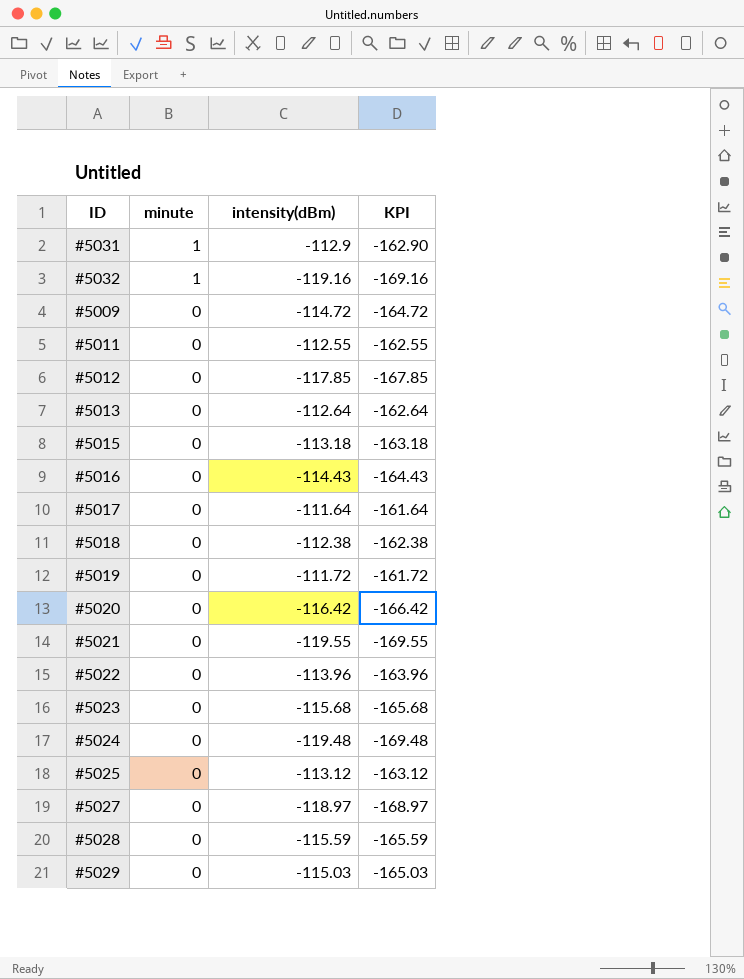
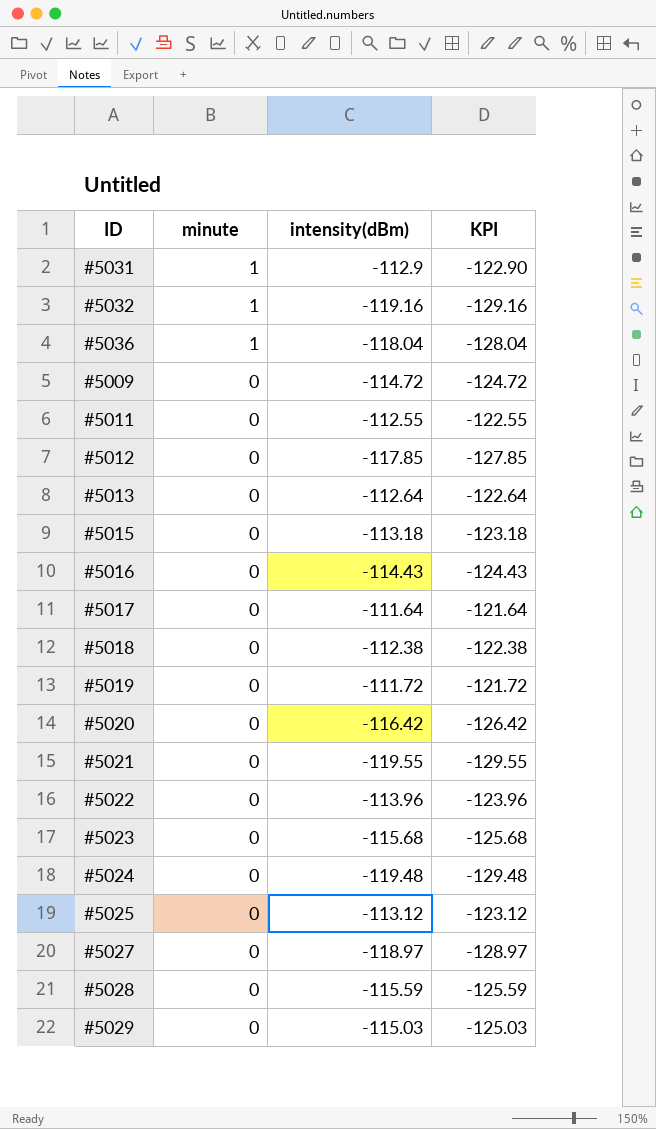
column KPI | formula: [intensity(dBm)] - 50 -> [intensity(dBm)] - 10
row #5036: none -> 1 | -118.04 | -128.04

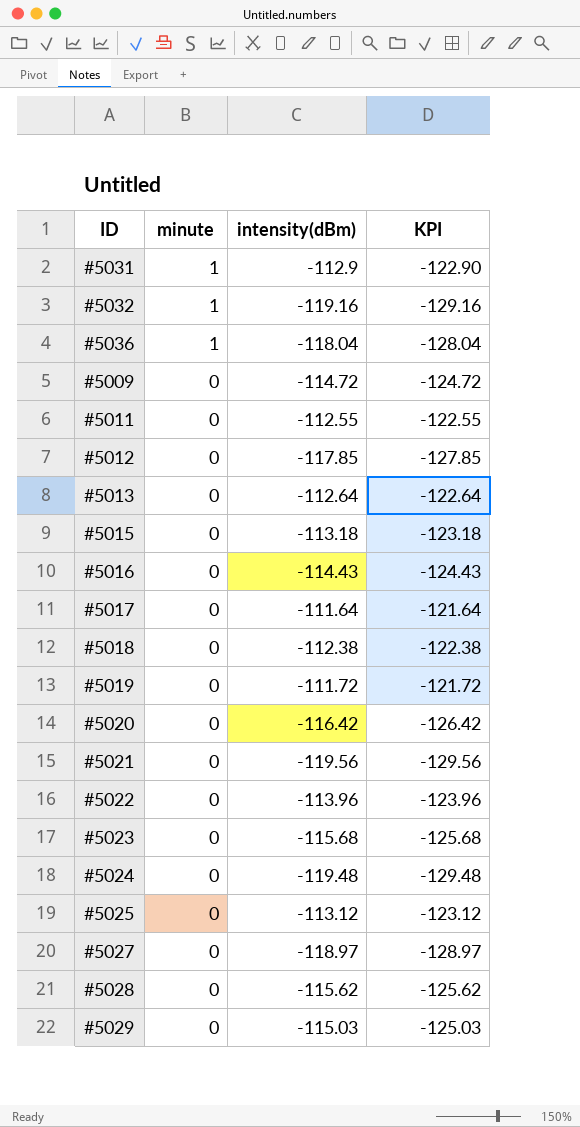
#5021 | intensity(dBm): -119.55 -> -119.56
#5021 | KPI: -129.55 -> -129.56
#5028 | intensity(dBm): -115.59 -> -115.62
#5028 | KPI: -125.59 -> -125.62

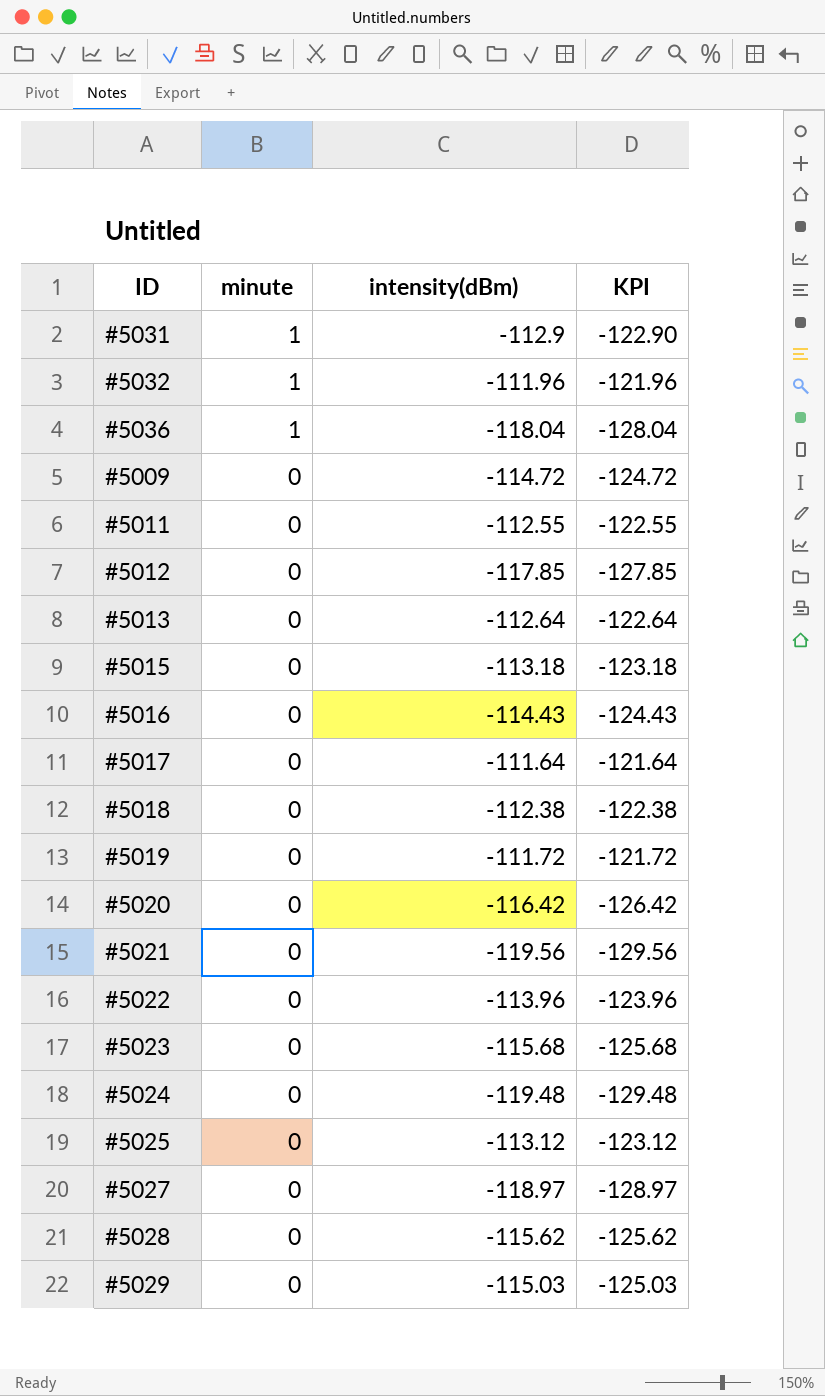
#5032 | intensity(dBm): -119.16 -> -111.96
#5032 | KPI: -129.16 -> -121.96

